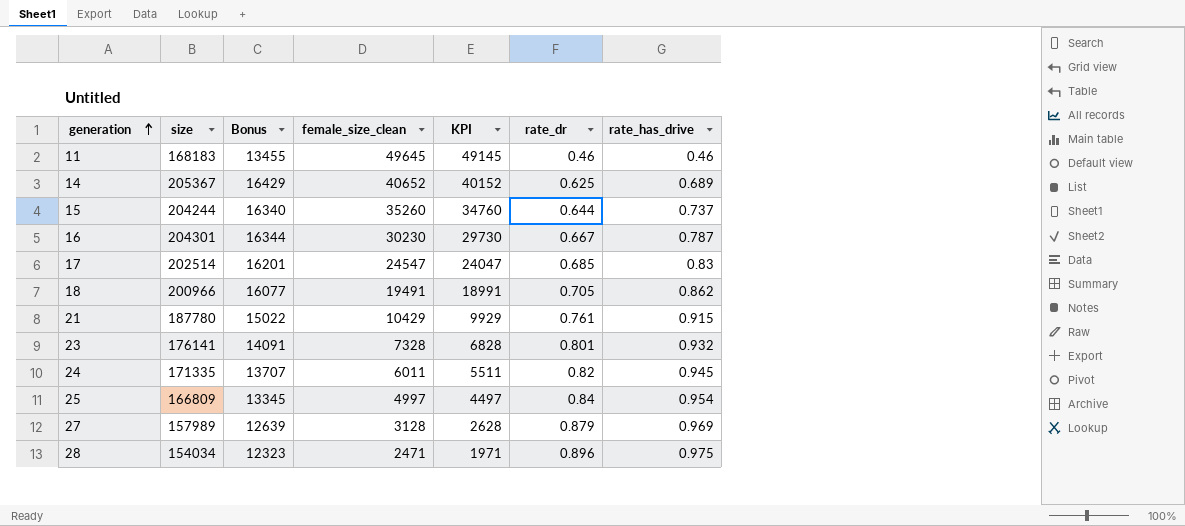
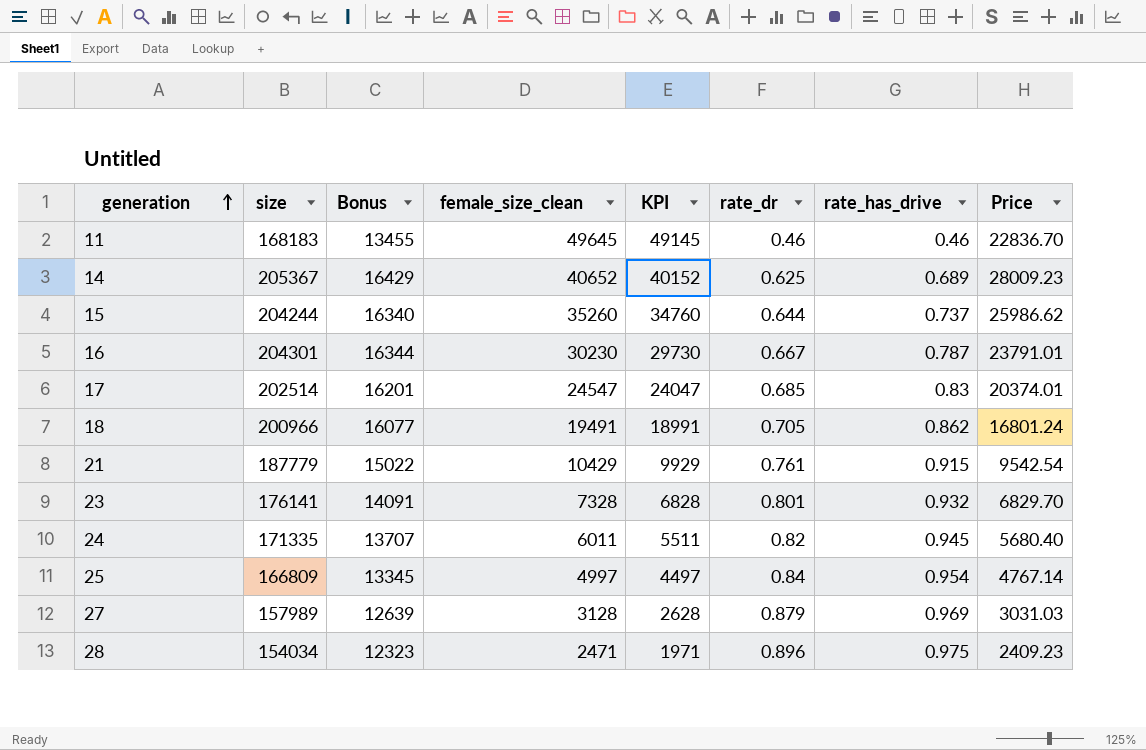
column Price | formula: none -> [female_size_clean] * [rate_has_drive]
21 | size: 187780 -> 187779

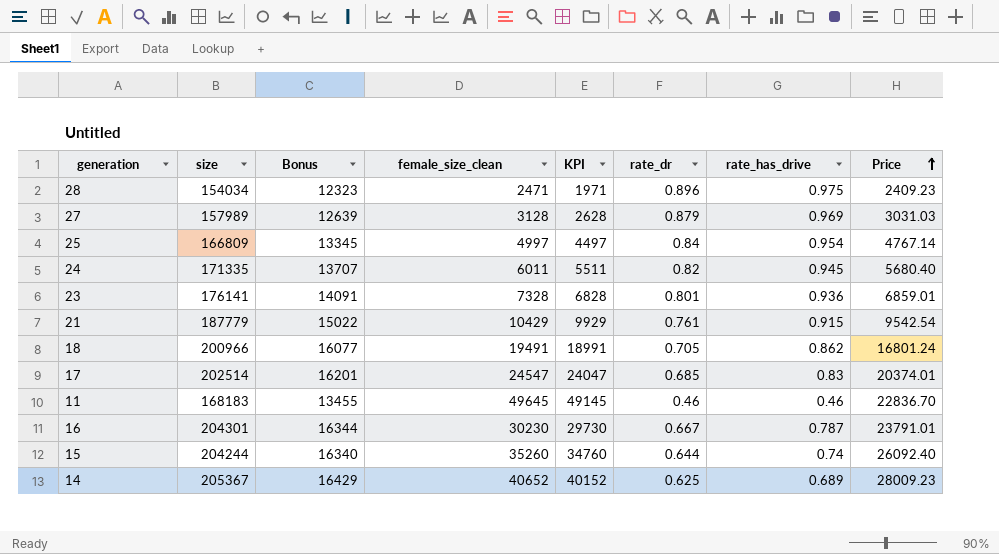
row order: generation ascending -> Price ascending
23 | rate_has_drive: 0.932 -> 0.936
23 | Price: 6829.70 -> 6859.01
15 | rate_has_drive: 0.737 -> 0.74
15 | Price: 25986.62 -> 26092.40

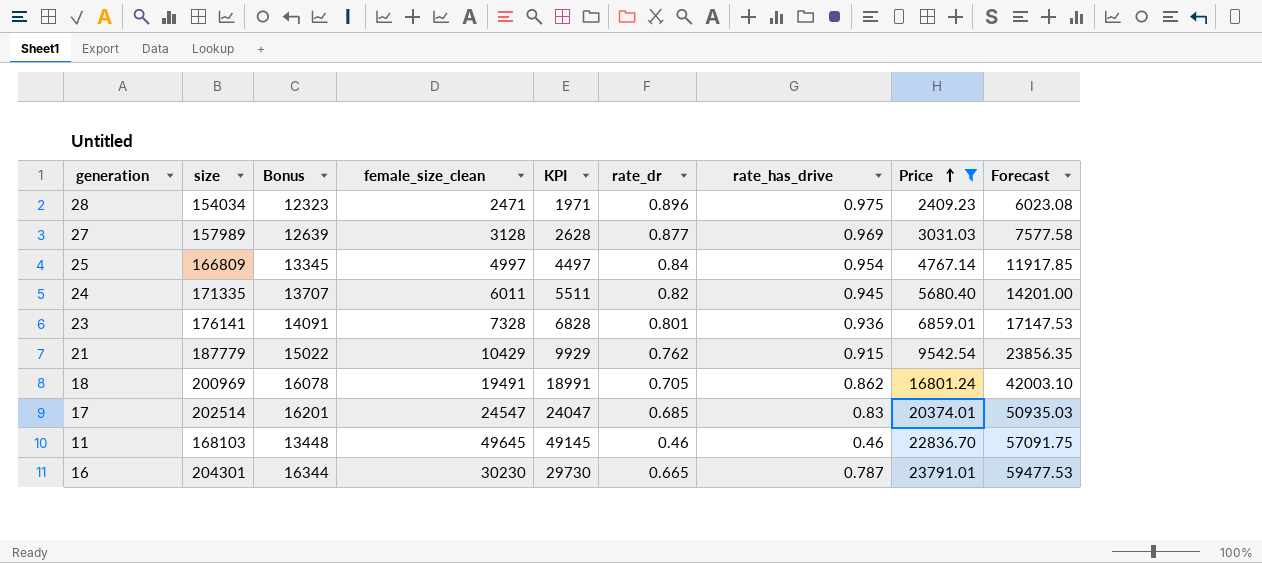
filter: none -> Price <= 23791.01
column Forecast | formula: none -> [Price] * 2.5
27 | rate_dr: 0.879 -> 0.877
21 | rate_dr: 0.761 -> 0.762
18 | size: 200966 -> 200969
18 | Bonus: 16077 -> 16078
11 | size: 168183 -> 168103
11 | Bonus: 13455 -> 13448
16 | rate_dr: 0.667 -> 0.665

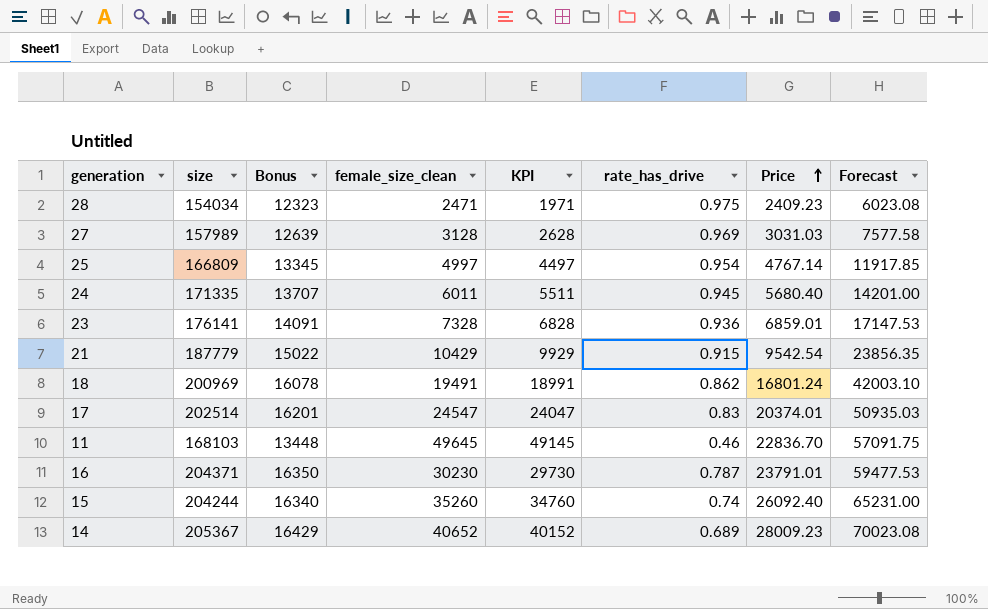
filter: Price <= 23791.01 -> none
column rate_dr | position: 6 -> none
16 | size: 204301 -> 204371
16 | Bonus: 16344 -> 16350

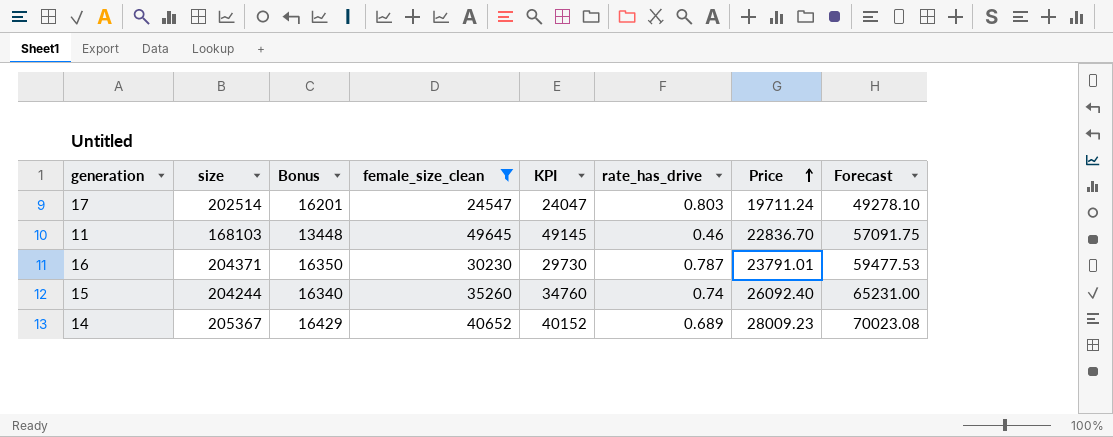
filter: none -> female_size_clean >= 24547
17 | rate_has_drive: 0.83 -> 0.803
17 | Price: 20374.01 -> 19711.24
17 | Forecast: 50935.03 -> 49278.10

